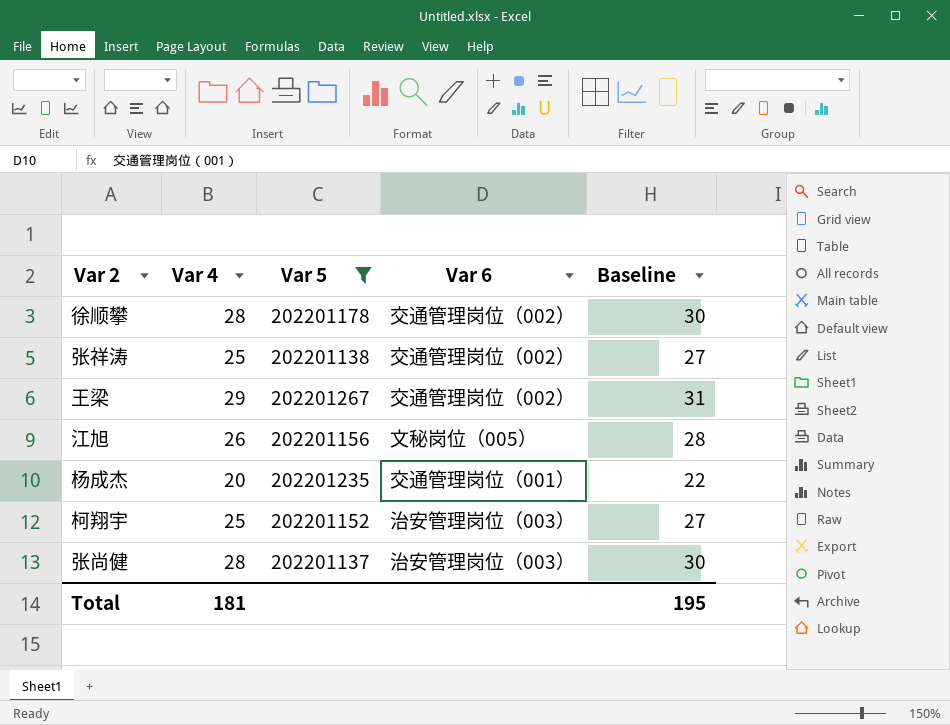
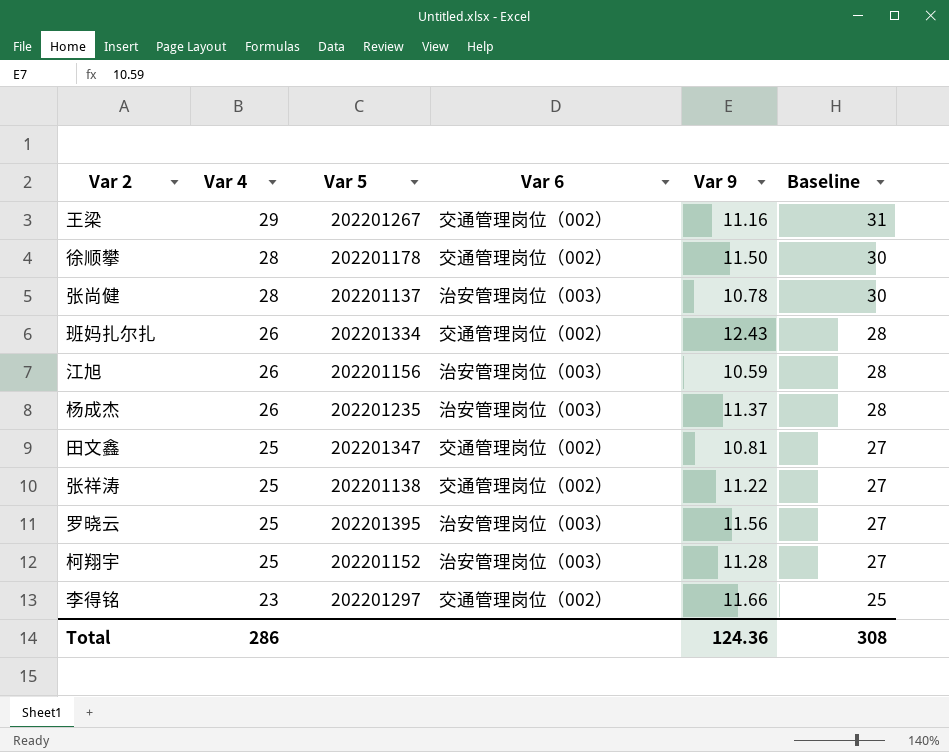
filter: Var 5 <= 202201267 -> none
row order: none -> Var 4 descending
column Var 9 | position: none -> 5
江旭 | Var 6: 文秘岗位（005） -> 治安管理岗位（003）
杨成杰 | Var 4: 20 -> 26
杨成杰 | Var 6: 交通管理岗位（001） -> 治安管理岗位（003）
杨成杰 | Baseline: 22 -> 28
Total | Var 4: 181 -> 286
Total | Baseline: 195 -> 308

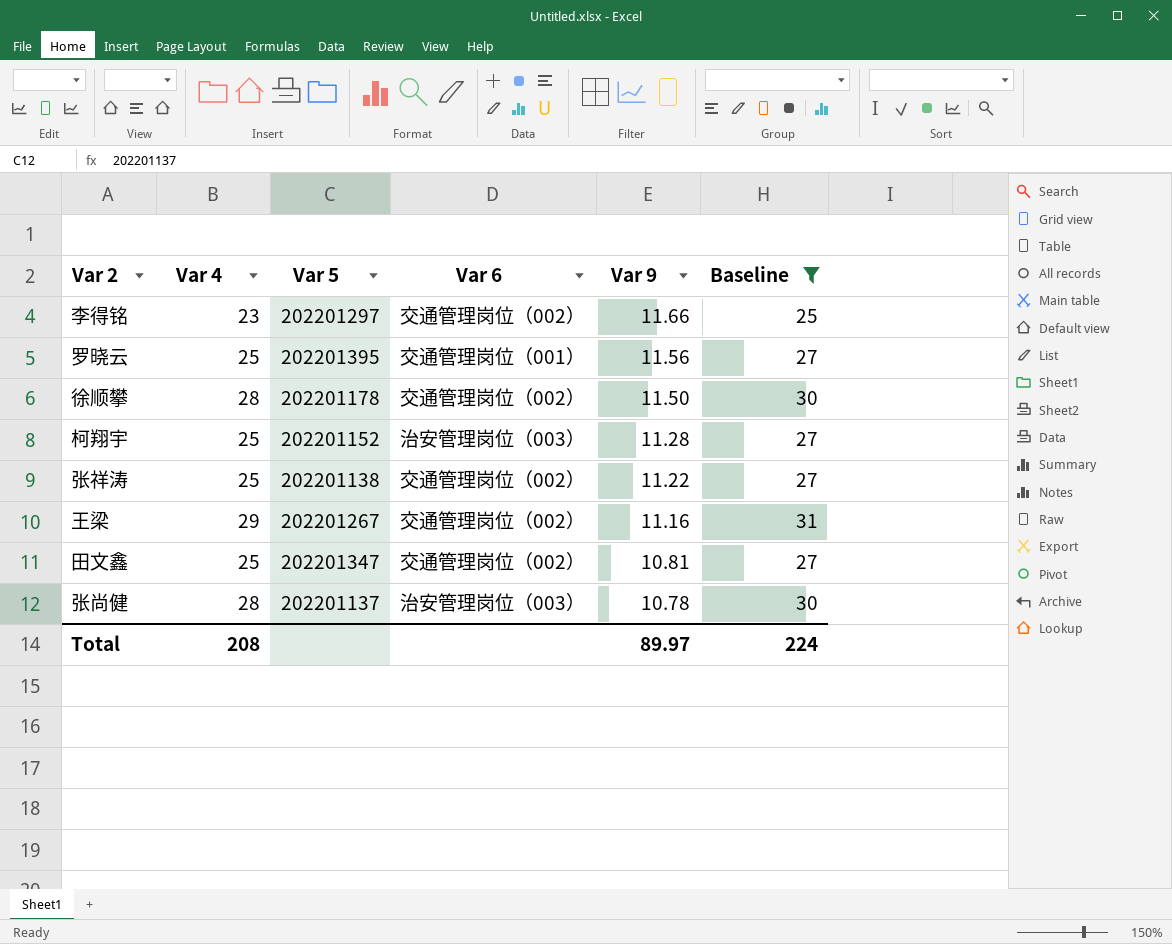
filter: none -> Baseline != 28
row order: Var 4 descending -> Var 9 descending
罗晓云 | Var 6: 治安管理岗位（003） -> 交通管理岗位（001）
Total | Var 4: 286 -> 208
Total | Var 9: 124.36 -> 89.97
Total | Baseline: 308 -> 224

